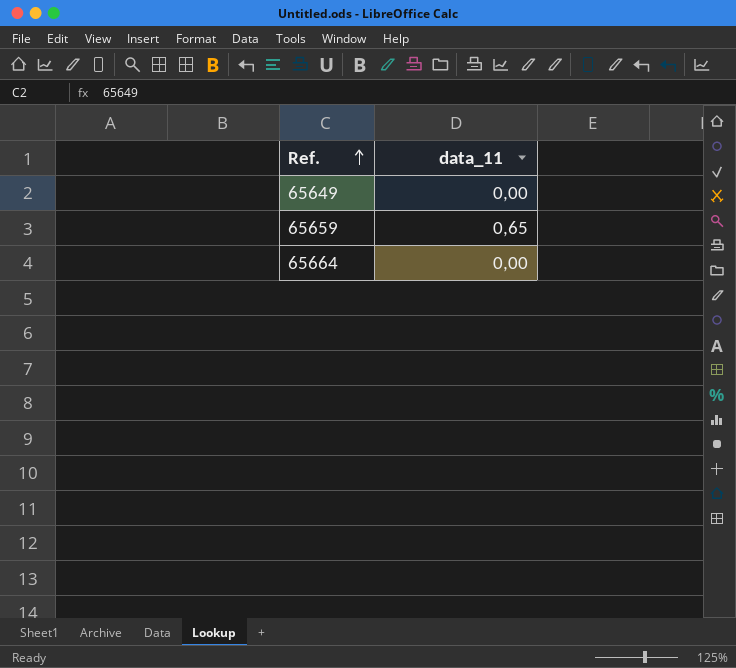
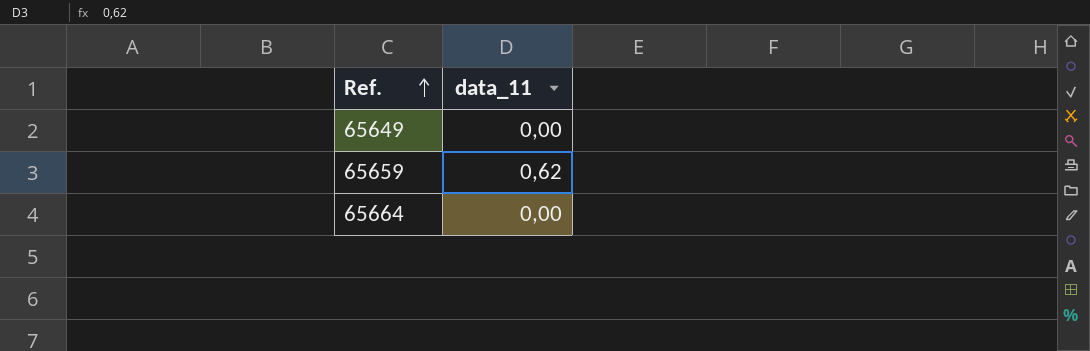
65659 | data_11: 0,65 -> 0,62

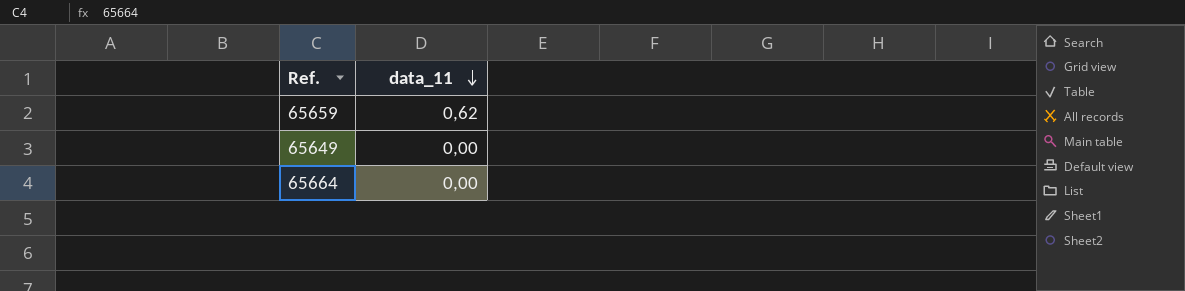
row order: Ref. ascending -> data_11 descending

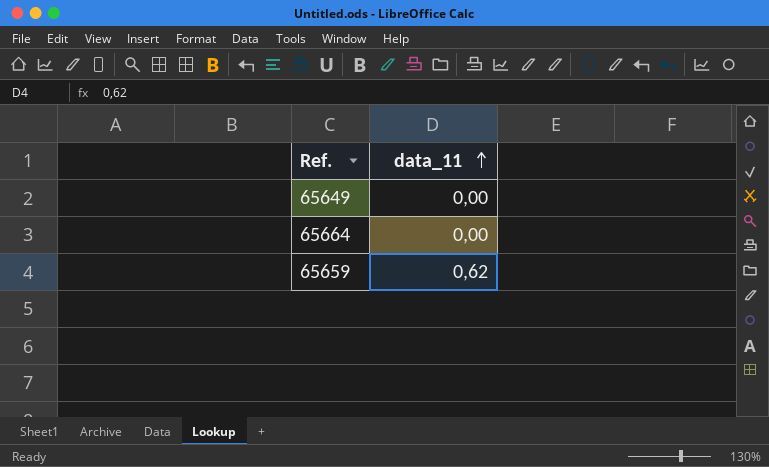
row order: data_11 descending -> data_11 ascending

